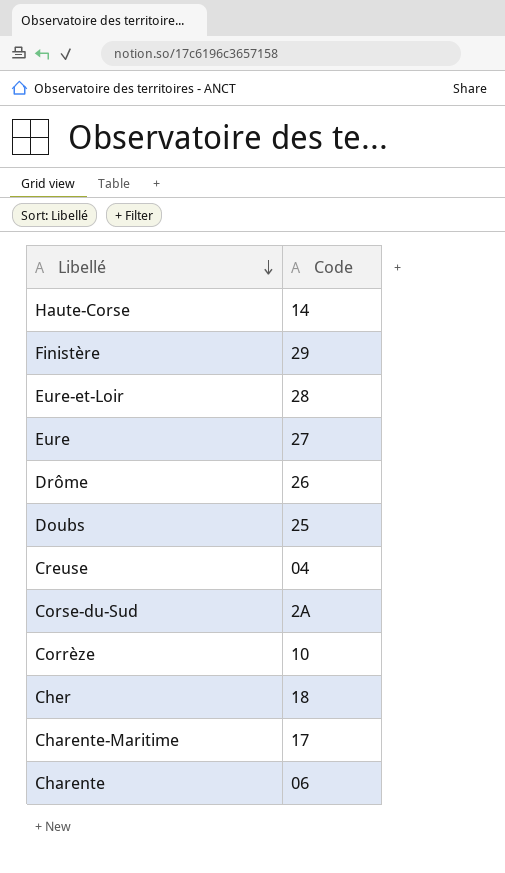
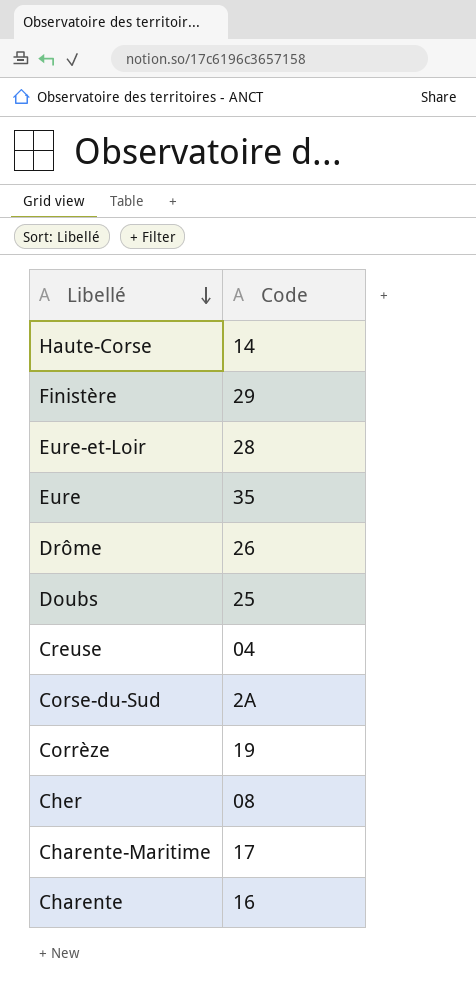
Eure | Code: 27 -> 35
Corrèze | Code: 10 -> 19
Cher | Code: 18 -> 08
Charente | Code: 06 -> 16

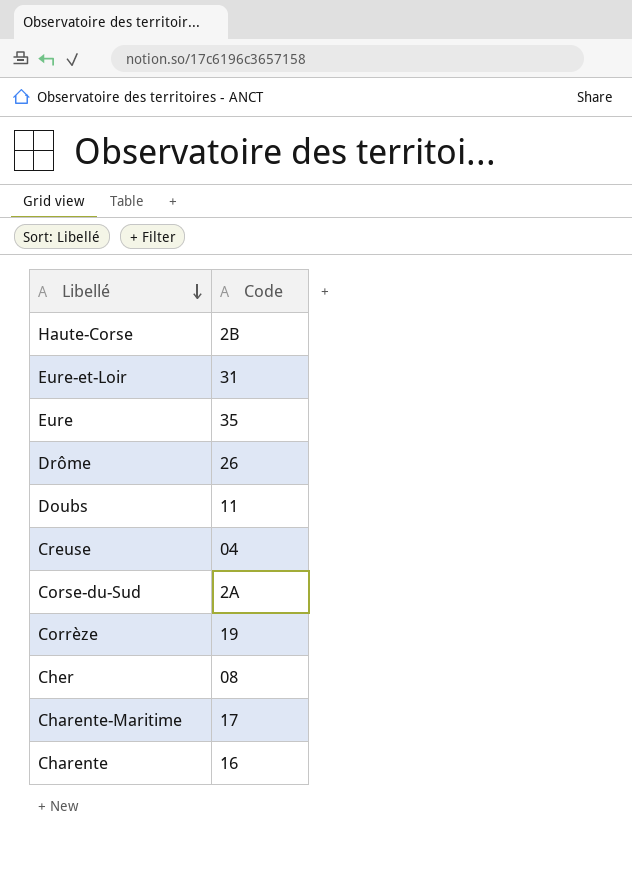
row Finistère: 29 -> none
Haute-Corse | Code: 14 -> 2B
Eure-et-Loir | Code: 28 -> 31
Doubs | Code: 25 -> 11

